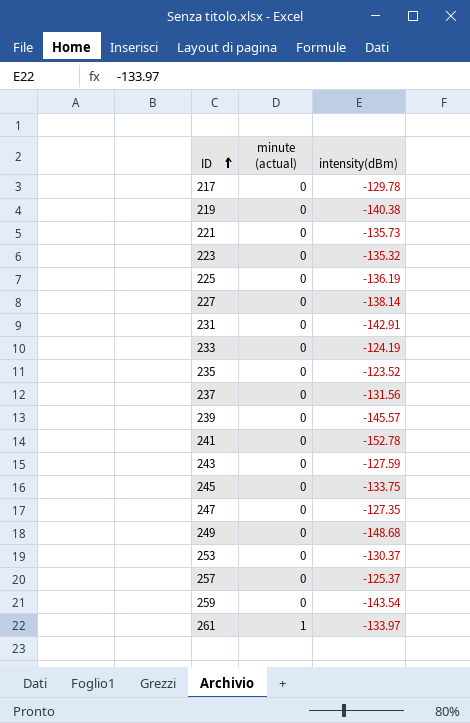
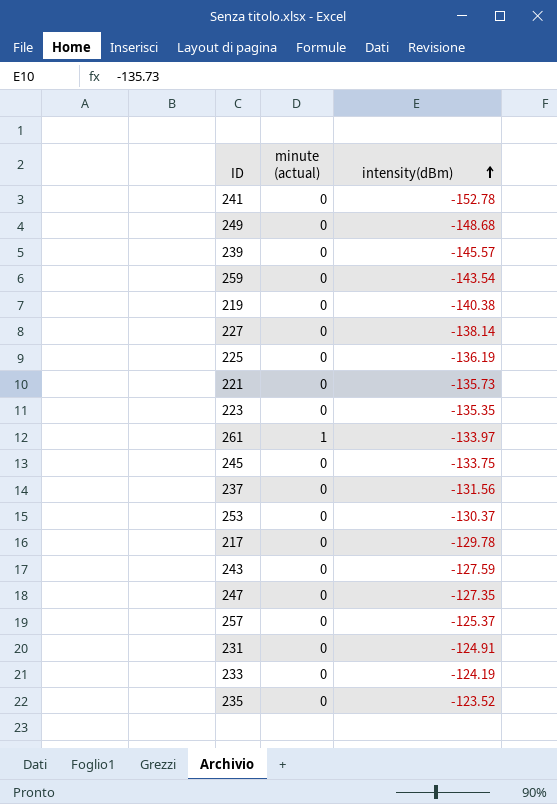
row order: ID ascending -> intensity(dBm) ascending
223 | intensity(dBm): -135.32 -> -135.35
231 | intensity(dBm): -142.91 -> -124.91

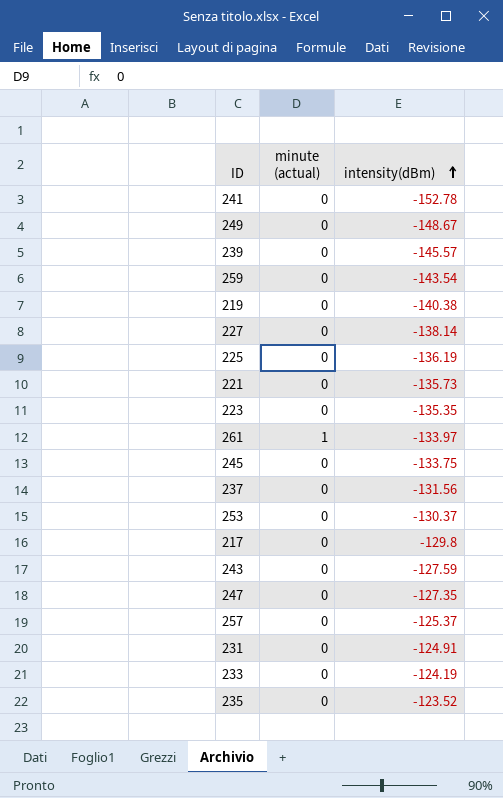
249 | intensity(dBm): -148.68 -> -148.67
217 | intensity(dBm): -129.78 -> -129.8

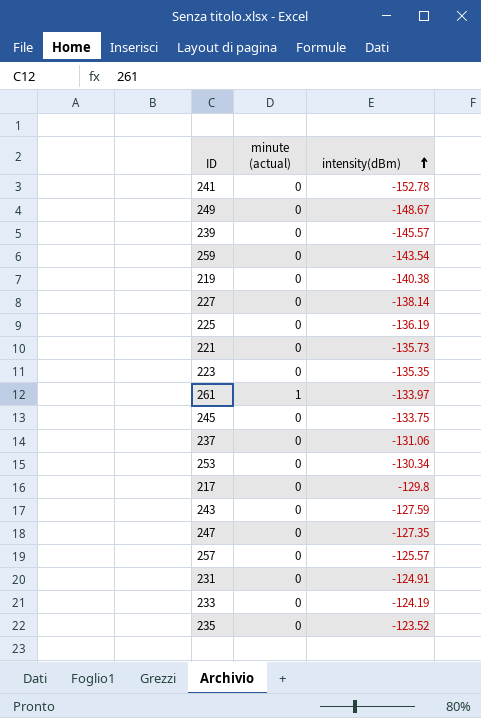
237 | intensity(dBm): -131.56 -> -131.06
253 | intensity(dBm): -130.37 -> -130.34
257 | intensity(dBm): -125.37 -> -125.57

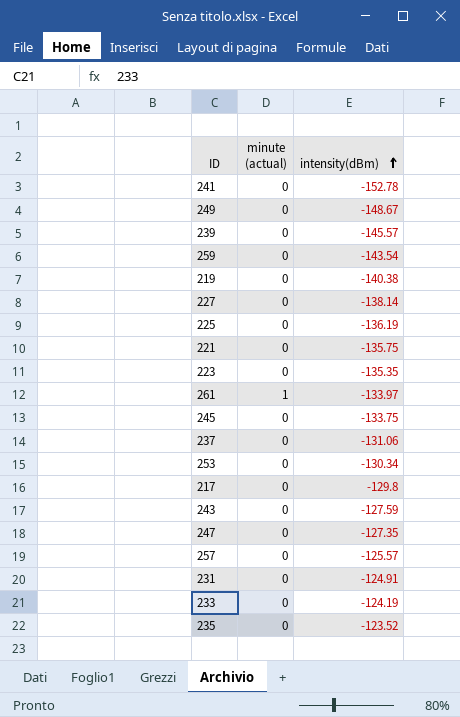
221 | intensity(dBm): -135.73 -> -135.75

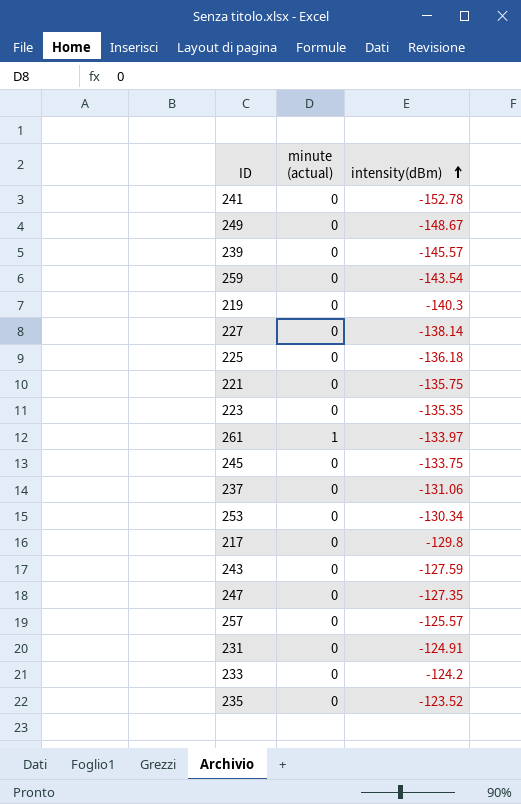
219 | intensity(dBm): -140.38 -> -140.3
225 | intensity(dBm): -136.19 -> -136.18
233 | intensity(dBm): -124.19 -> -124.2

